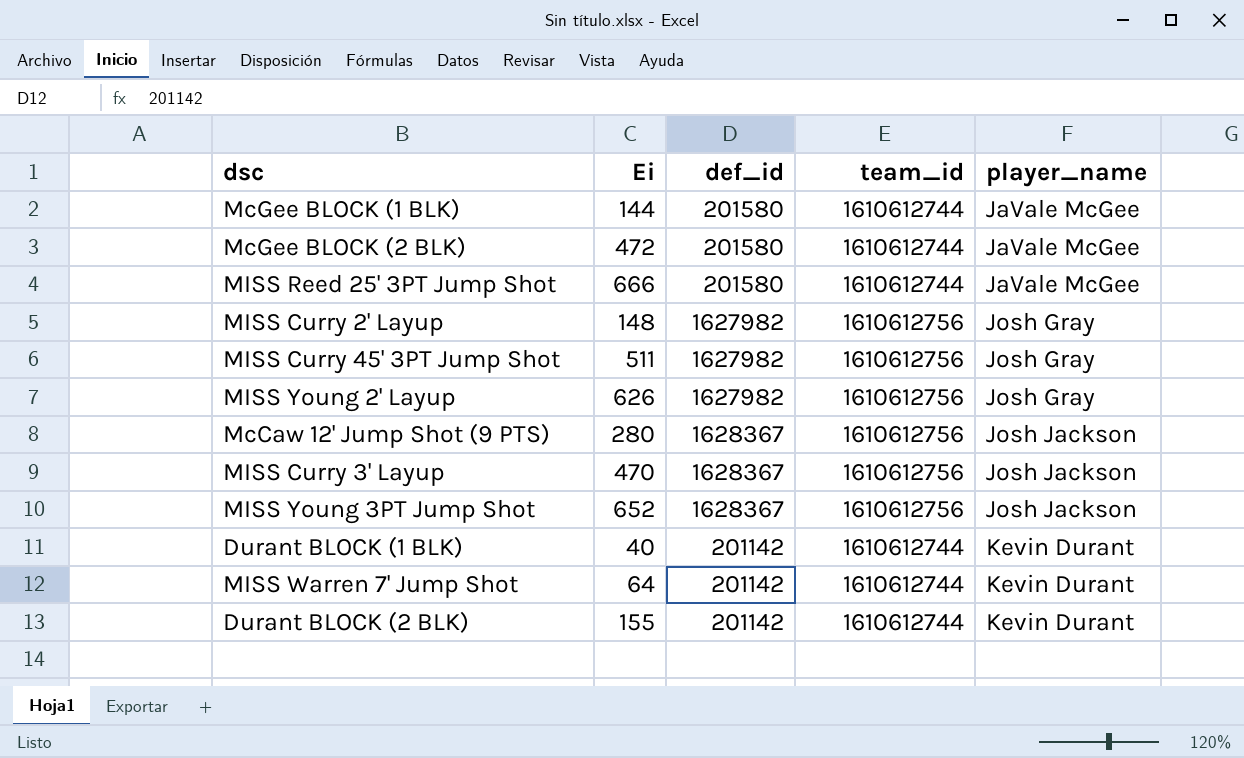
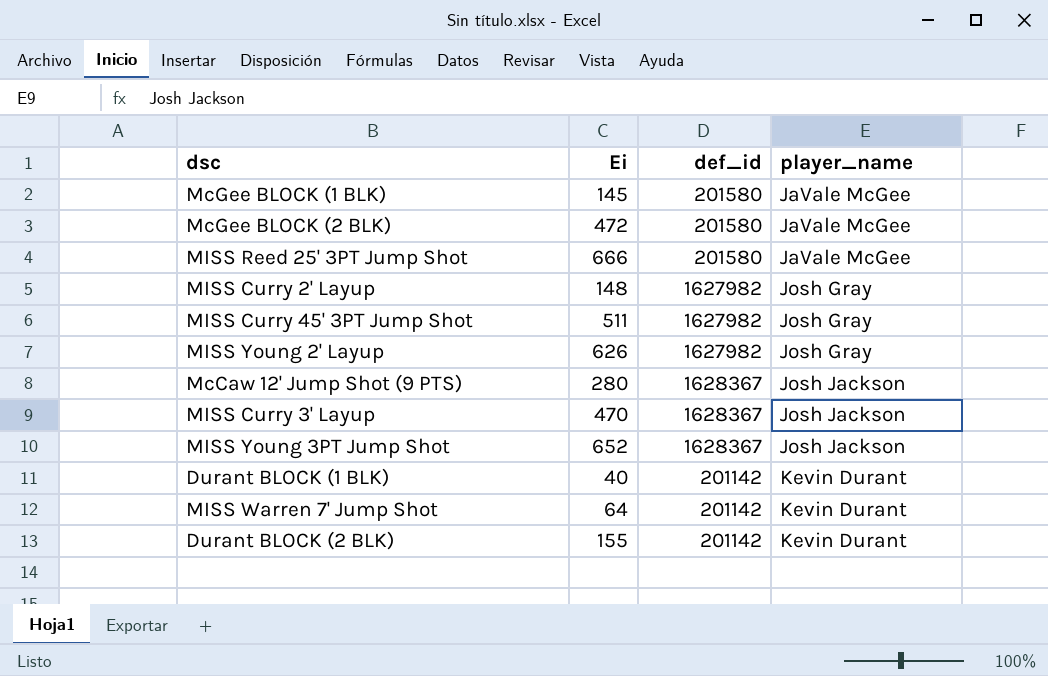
column team_id | position: 4 -> none
McGee BLOCK (1 BLK) | Ei: 144 -> 145

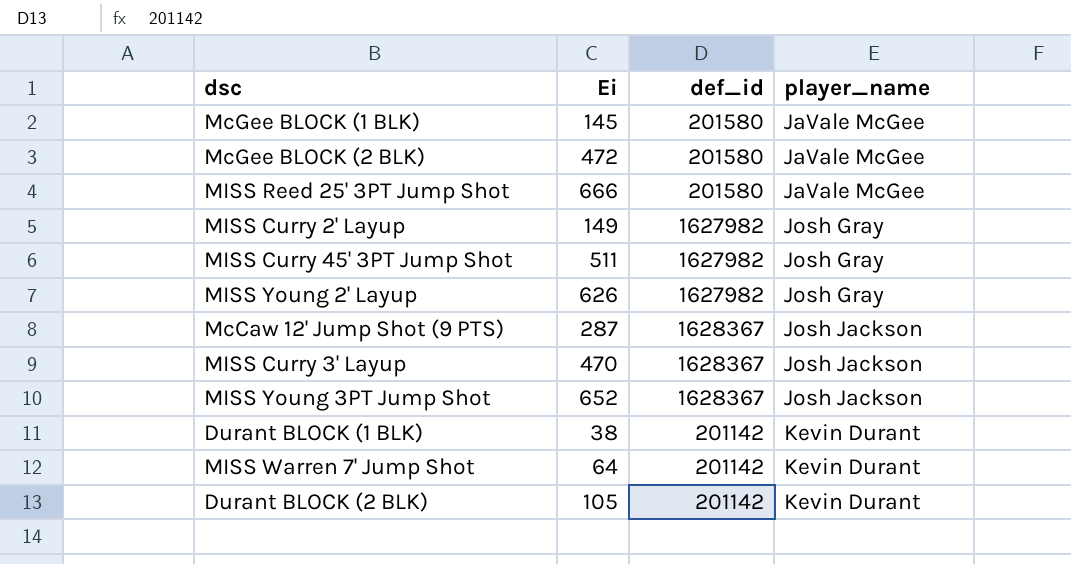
MISS Curry 2' Layup | Ei: 148 -> 149
McCaw 12' Jump Shot (9 PTS) | Ei: 280 -> 287
Durant BLOCK (1 BLK) | Ei: 40 -> 38
Durant BLOCK (2 BLK) | Ei: 155 -> 105

